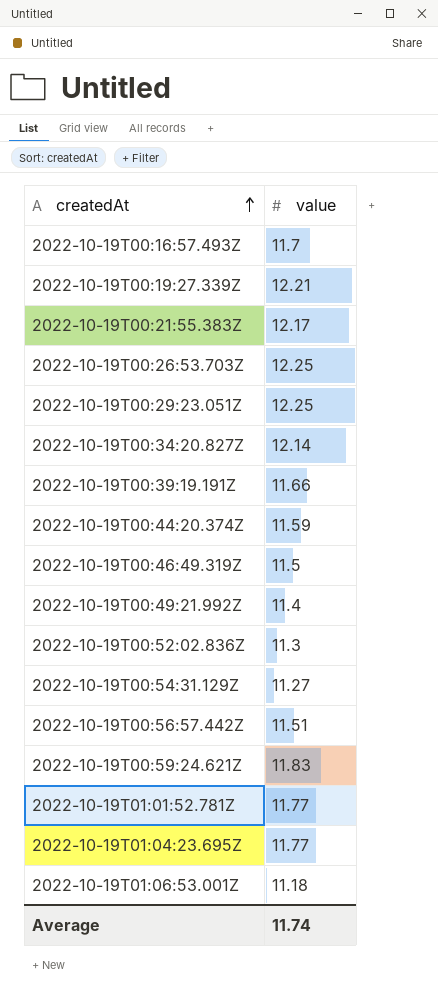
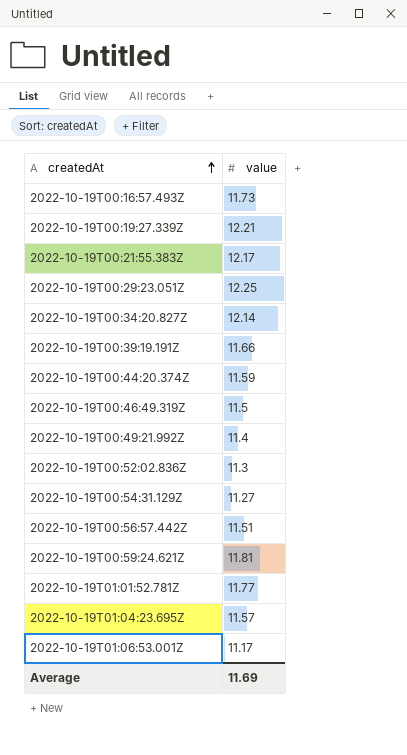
row 2022-10-19T00:26:53.703Z: 12.25 -> none
2022-10-19T00:16:57.493Z | value: 11.7 -> 11.73
2022-10-19T00:59:24.621Z | value: 11.83 -> 11.81
2022-10-19T01:04:23.695Z | value: 11.77 -> 11.57
2022-10-19T01:06:53.001Z | value: 11.18 -> 11.17
Average | value: 11.74 -> 11.69

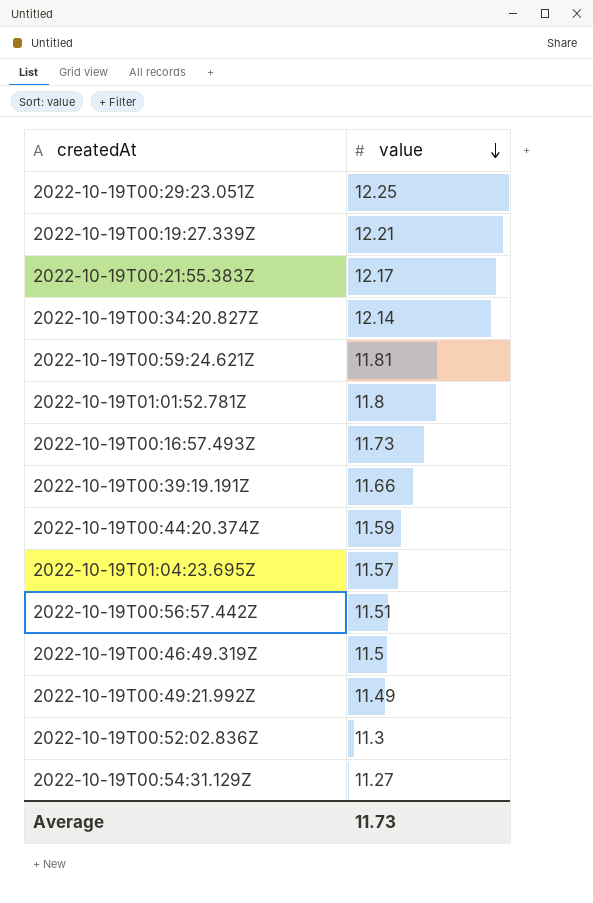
row order: createdAt ascending -> value descending
row 2022-10-19T01:06:53.001Z: 11.17 -> none
2022-10-19T01:01:52.781Z | value: 11.77 -> 11.8
2022-10-19T00:49:21.992Z | value: 11.4 -> 11.49
Average | value: 11.69 -> 11.73

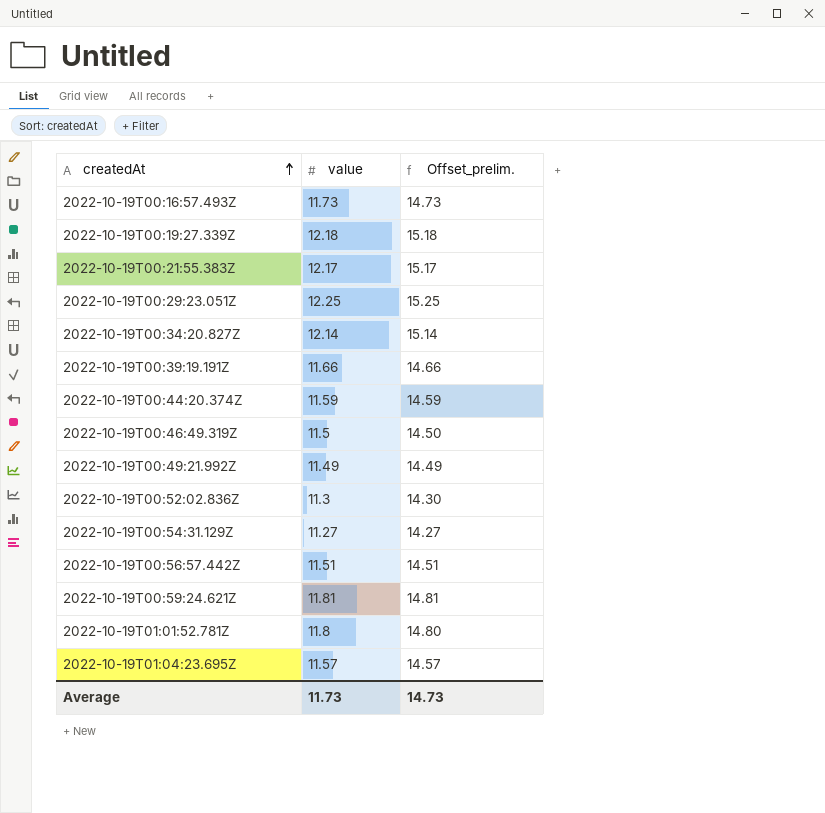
row order: value descending -> createdAt ascending
column Offset_prelim. | formula: none -> [value] + 3
2022-10-19T00:19:27.339Z | value: 12.21 -> 12.18

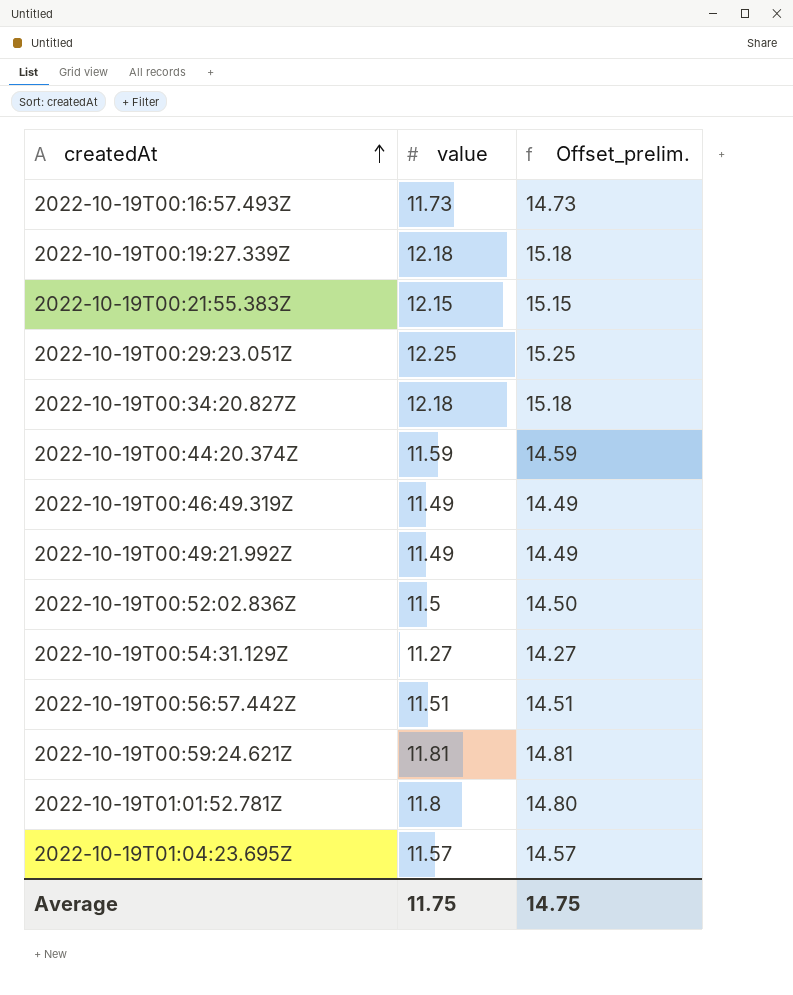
row 2022-10-19T00:39:19.191Z: 11.66 | 14.66 -> none
2022-10-19T00:21:55.383Z | value: 12.17 -> 12.15
2022-10-19T00:21:55.383Z | Offset_prelim.: 15.17 -> 15.15
2022-10-19T00:34:20.827Z | value: 12.14 -> 12.18
2022-10-19T00:34:20.827Z | Offset_prelim.: 15.14 -> 15.18
2022-10-19T00:46:49.319Z | value: 11.5 -> 11.49
2022-10-19T00:46:49.319Z | Offset_prelim.: 14.50 -> 14.49
2022-10-19T00:52:02.836Z | value: 11.3 -> 11.5
2022-10-19T00:52:02.836Z | Offset_prelim.: 14.30 -> 14.50
Average | value: 11.73 -> 11.75
Average | Offset_prelim.: 14.73 -> 14.75

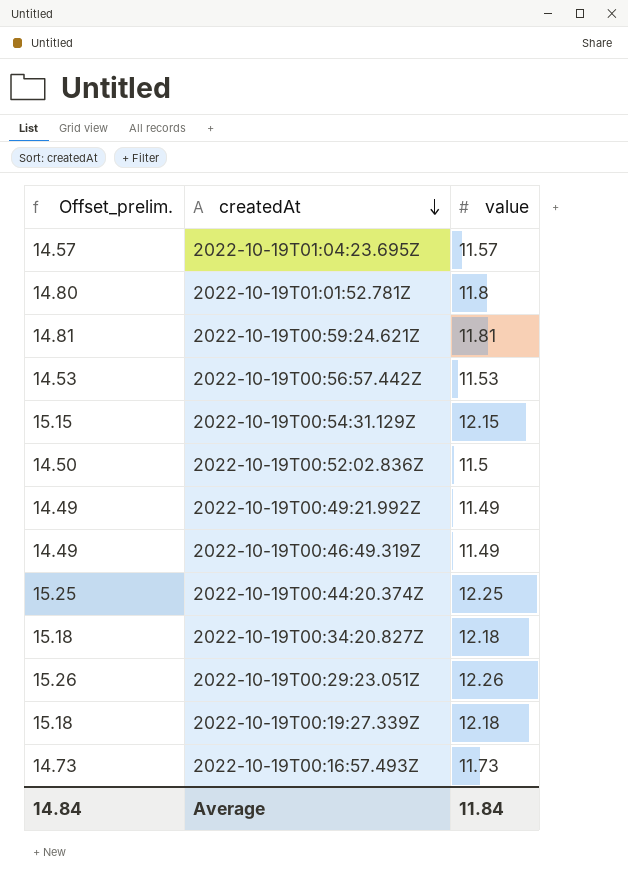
row order: createdAt ascending -> createdAt descending
column Offset_prelim. | position: 3 -> 1
row 2022-10-19T00:21:55.383Z: 12.15 | 15.15 -> none
2022-10-19T00:56:57.442Z | Offset_prelim.: 14.51 -> 14.53
2022-10-19T00:56:57.442Z | value: 11.51 -> 11.53
2022-10-19T00:54:31.129Z | Offset_prelim.: 14.27 -> 15.15
2022-10-19T00:54:31.129Z | value: 11.27 -> 12.15
2022-10-19T00:44:20.374Z | Offset_prelim.: 14.59 -> 15.25
2022-10-19T00:44:20.374Z | value: 11.59 -> 12.25
2022-10-19T00:29:23.051Z | Offset_prelim.: 15.25 -> 15.26
2022-10-19T00:29:23.051Z | value: 12.25 -> 12.26
Average | Offset_prelim.: 14.75 -> 14.84
Average | value: 11.75 -> 11.84

